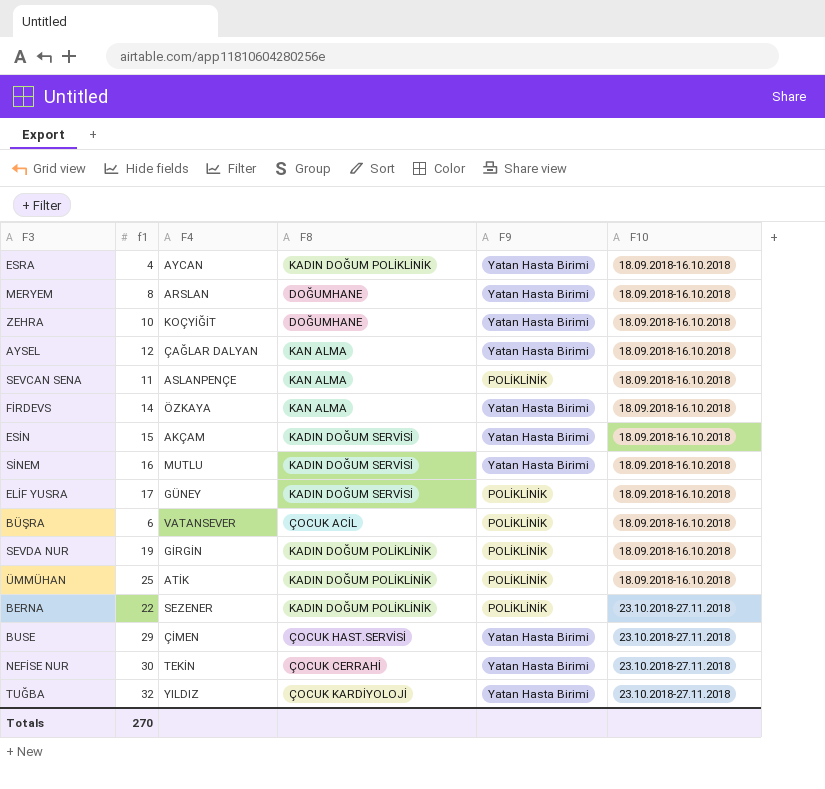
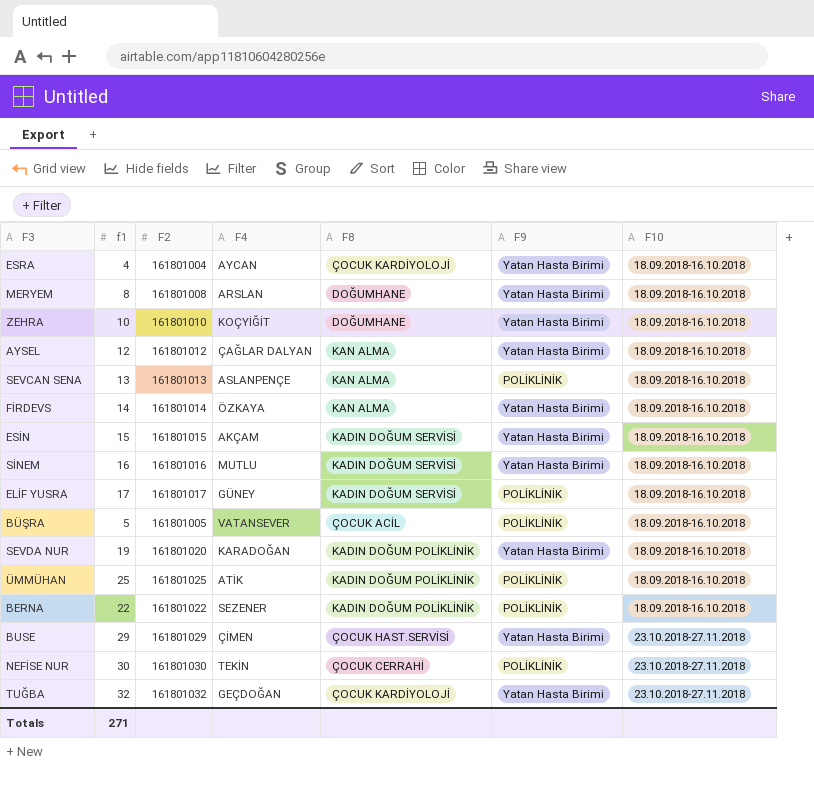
column F2 | position: none -> 3
ESRA | F8: KADIN DOĞUM POLİKLİNİK -> ÇOCUK KARDİYOLOJİ
SEVCAN SENA | f1: 11 -> 13
BÜŞRA | f1: 6 -> 5
SEVDA NUR | F4: GİRGİN -> KARADOĞAN
SEVDA NUR | F9: POLİKLİNİK -> Yatan Hasta Birimi
BERNA | F10: 23.10.2018-27.11.2018 -> 18.09.2018-16.10.2018
NEFİSE NUR | F9: Yatan Hasta Birimi -> POLİKLİNİK
TUĞBA | F4: YILDIZ -> GEÇDOĞAN
Totals | f1: 270 -> 271

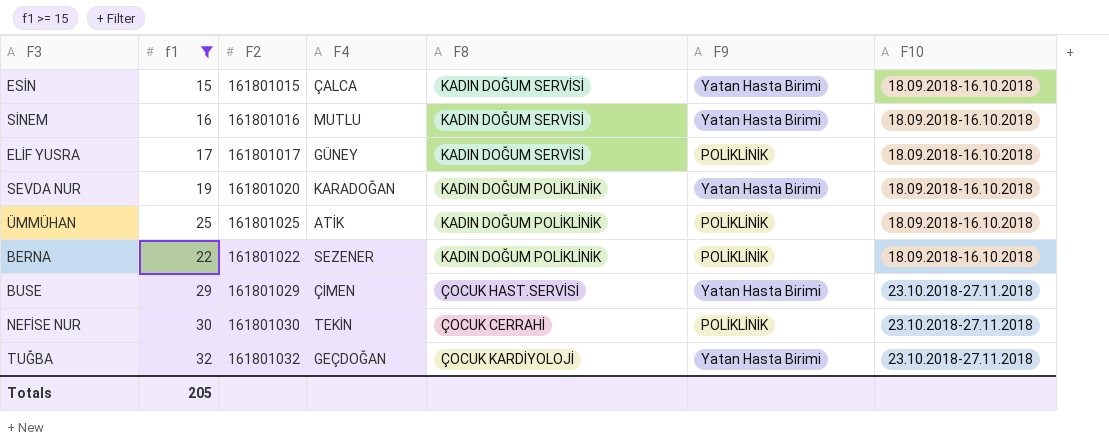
filter: none -> f1 >= 15
ESİN | F4: AKÇAM -> ÇALCA
Totals | f1: 271 -> 205

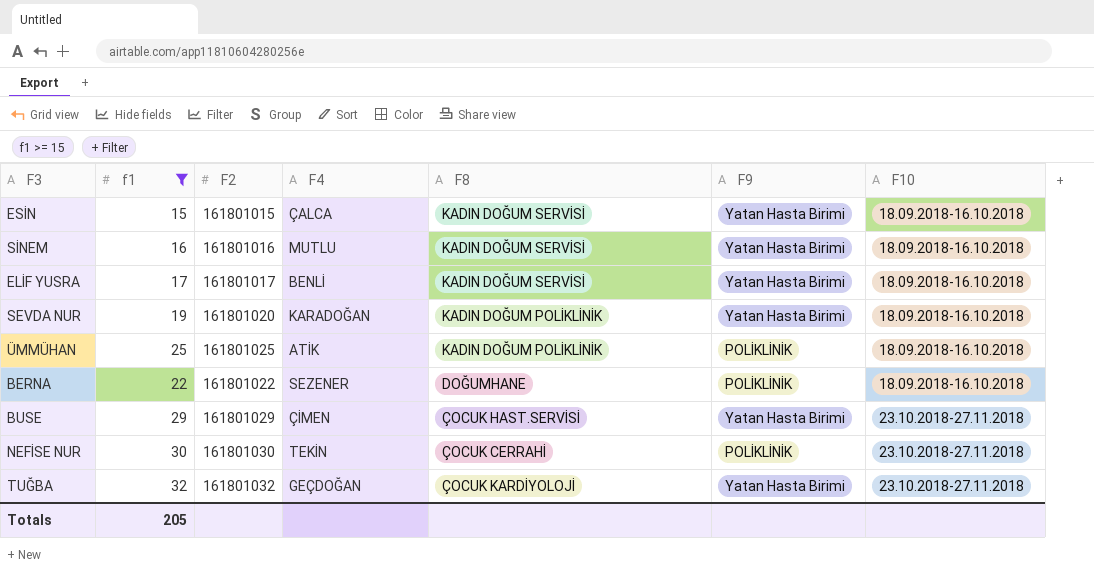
ELİF YUSRA | F4: GÜNEY -> BENLİ
ELİF YUSRA | F9: POLİKLİNİK -> Yatan Hasta Birimi
BERNA | F8: KADIN DOĞUM POLİKLİNİK -> DOĞUMHANE

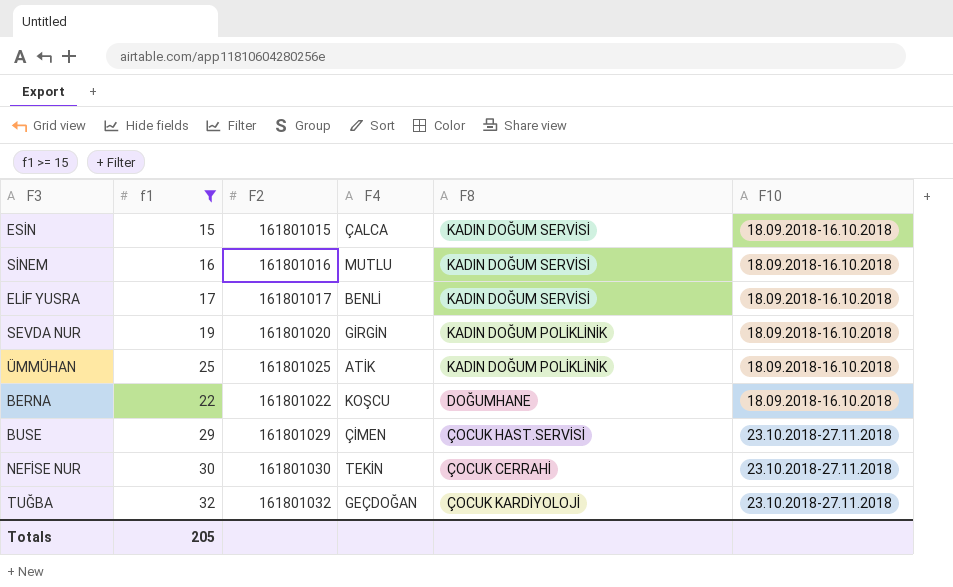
column F9 | position: 6 -> none
SEVDA NUR | F4: KARADOĞAN -> GİRGİN
BERNA | F4: SEZENER -> KOŞCU

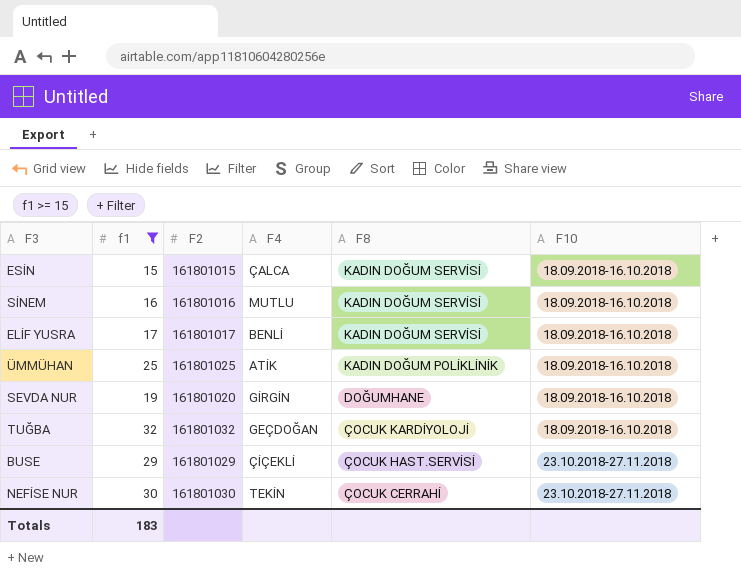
row order: F10 ascending -> F8 descending
row BERNA: 22 | 161801022 | KOŞCU | DOĞUMHANE | 18.09.2018-16.10.2018 -> none
SEVDA NUR | F8: KADIN DOĞUM POLİKLİNİK -> DOĞUMHANE
TUĞBA | F10: 23.10.2018-27.11.2018 -> 18.09.2018-16.10.2018
BUSE | F4: ÇİMEN -> ÇİÇEKLİ
Totals | f1: 205 -> 183

